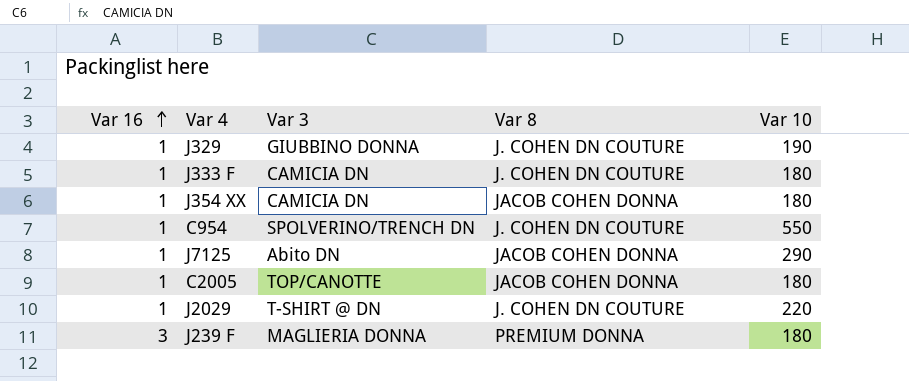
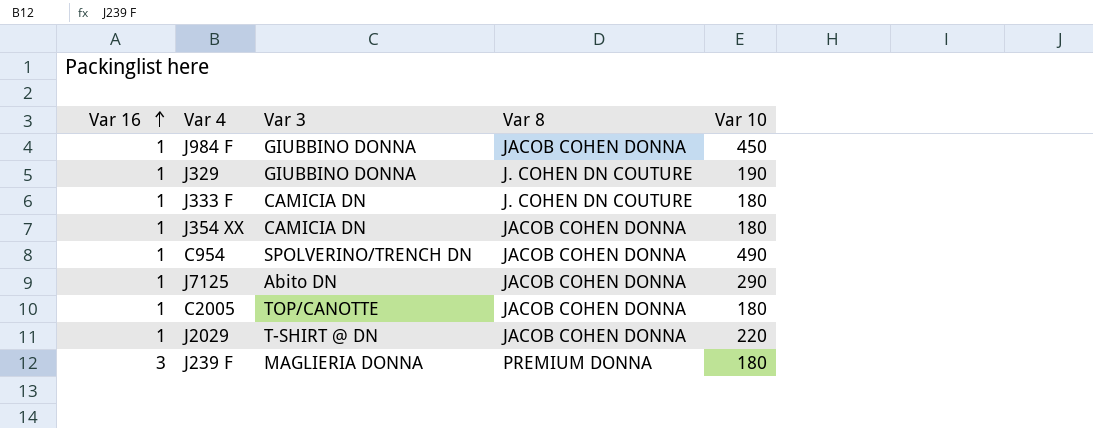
row J984 F: none -> 1 | GIUBBINO DONNA | JACOB COHEN DONNA | 450
C954 | Var 8: J. COHEN DN COUTURE -> JACOB COHEN DONNA
C954 | Var 10: 550 -> 490
J2029 | Var 8: J. COHEN DN COUTURE -> JACOB COHEN DONNA

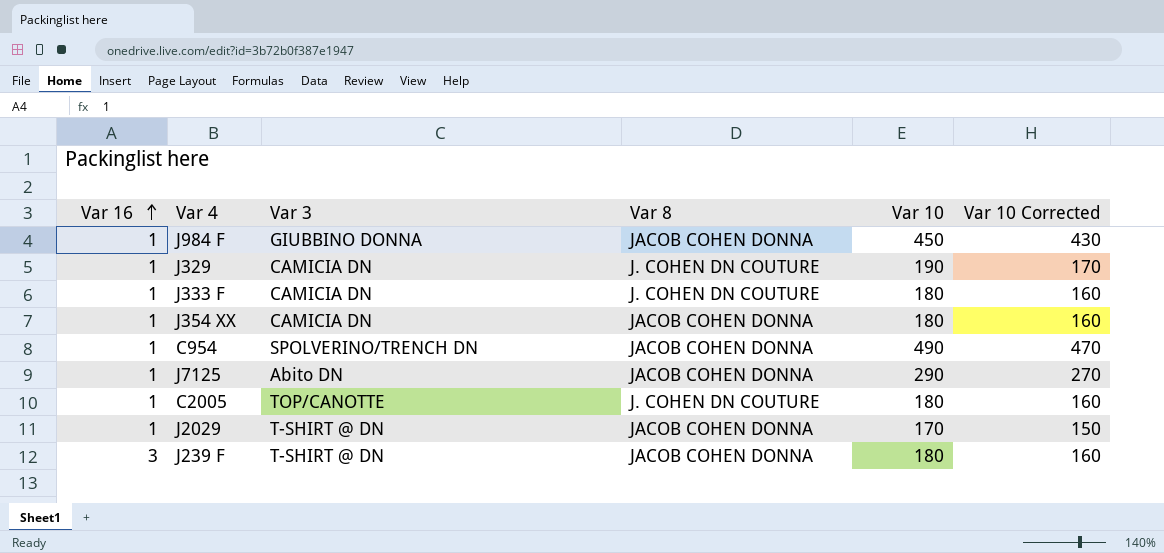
column Var 10 Corrected | formula: none -> [Var 10] - 20
J329 | Var 3: GIUBBINO DONNA -> CAMICIA DN
C2005 | Var 8: JACOB COHEN DONNA -> J. COHEN DN COUTURE
J2029 | Var 10: 220 -> 170
J239 F | Var 3: MAGLIERIA DONNA -> T-SHIRT @ DN
J239 F | Var 8: PREMIUM DONNA -> JACOB COHEN DONNA

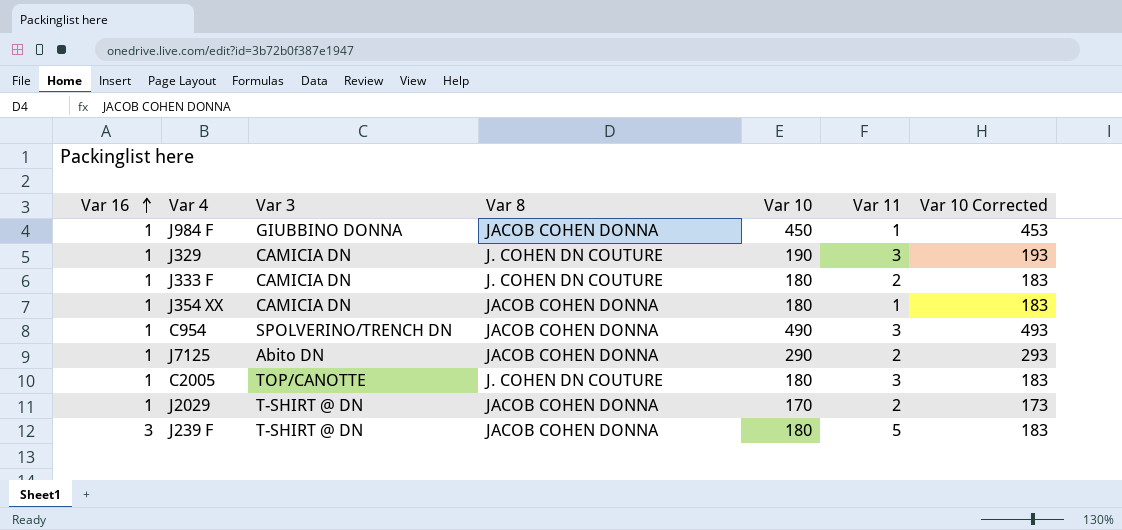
column Var 11 | position: none -> 6
column Var 10 Corrected | formula: [Var 10] - 20 -> [Var 10] + 3

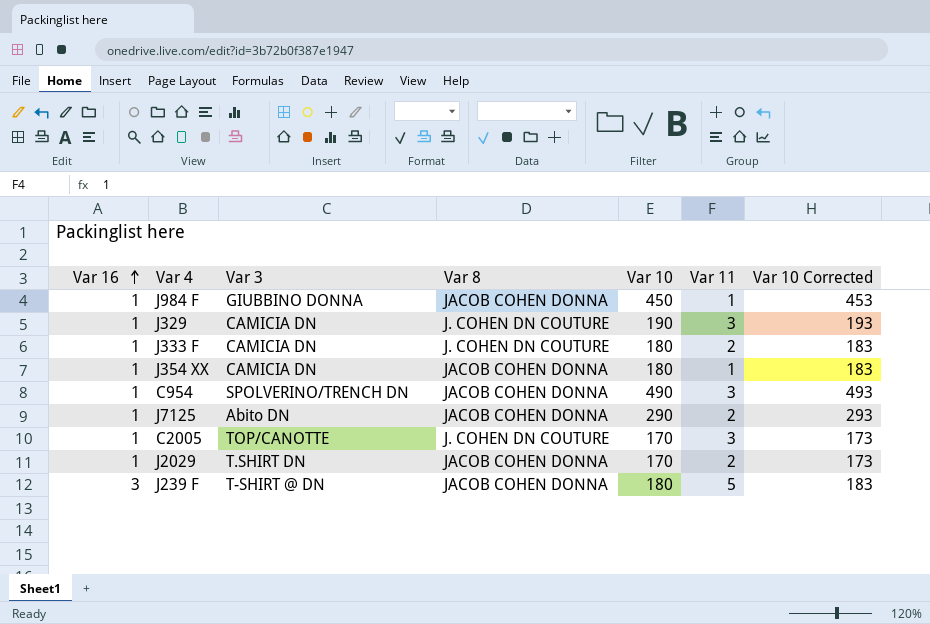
C2005 | Var 10: 180 -> 170
C2005 | Var 10 Corrected: 183 -> 173
J2029 | Var 3: T-SHIRT @ DN -> T.SHIRT DN

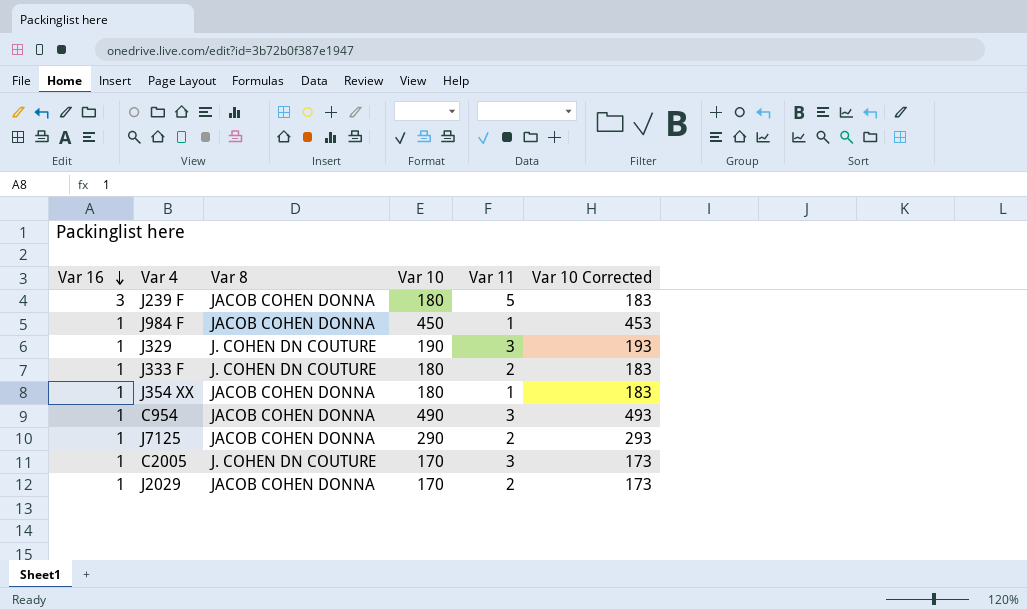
row order: Var 16 ascending -> Var 16 descending
column Var 3 | position: 3 -> none

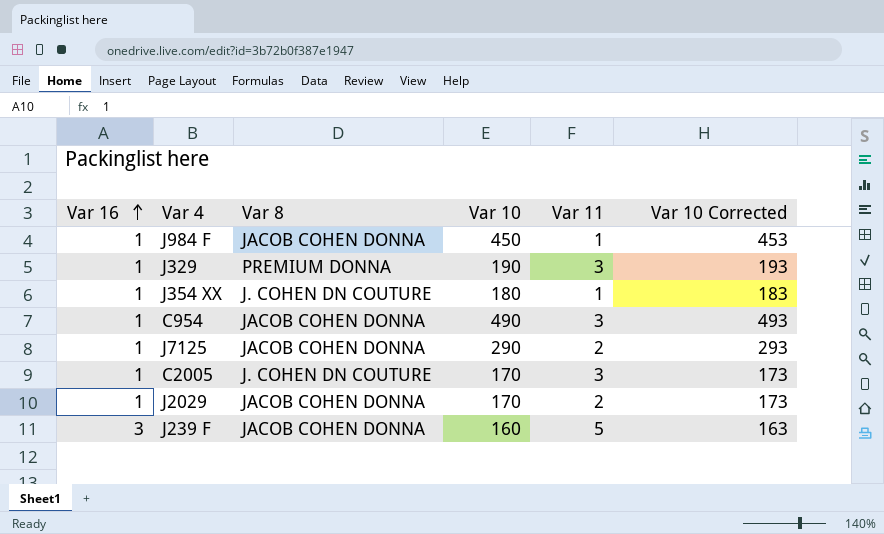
row order: Var 16 descending -> Var 16 ascending
row J333 F: 1 | J. COHEN DN COUTURE | 180 | 2 | 183 -> none
J329 | Var 8: J. COHEN DN COUTURE -> PREMIUM DONNA
J354 XX | Var 8: JACOB COHEN DONNA -> J. COHEN DN COUTURE
J239 F | Var 10: 180 -> 160
J239 F | Var 10 Corrected: 183 -> 163

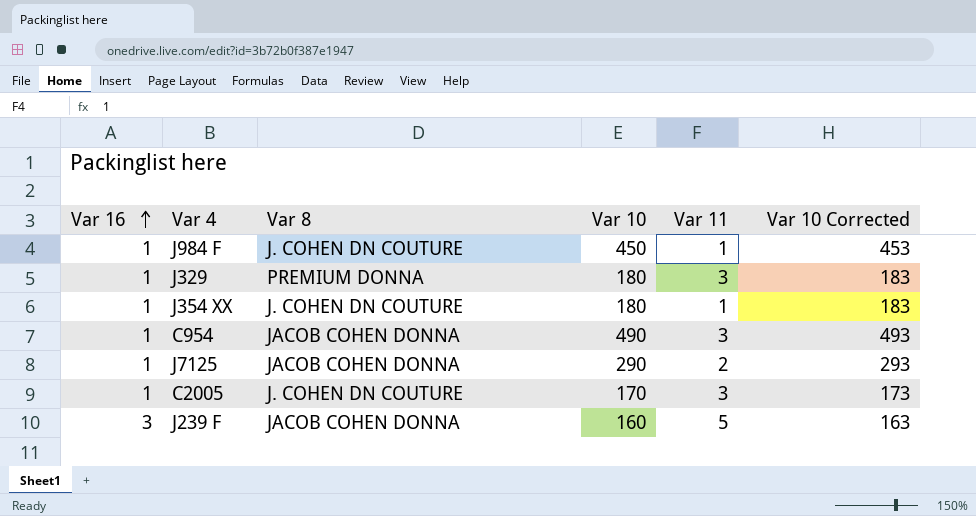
row J2029: 1 | JACOB COHEN DONNA | 170 | 2 | 173 -> none
J984 F | Var 8: JACOB COHEN DONNA -> J. COHEN DN COUTURE
J329 | Var 10: 190 -> 180
J329 | Var 10 Corrected: 193 -> 183

